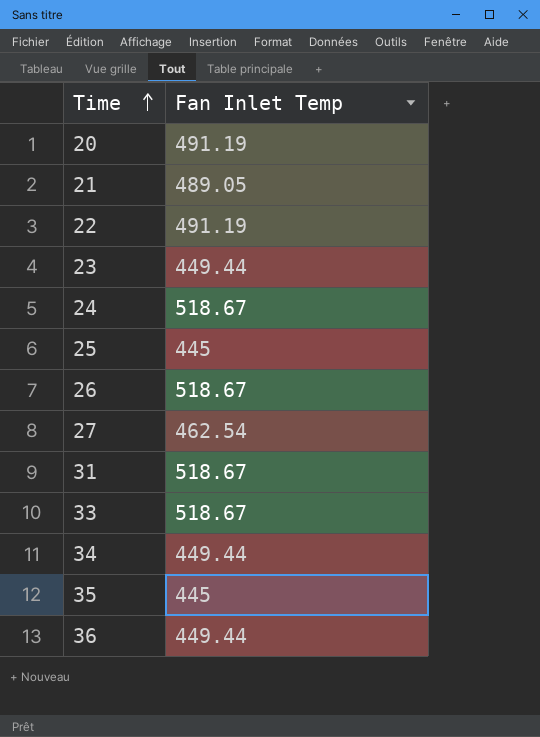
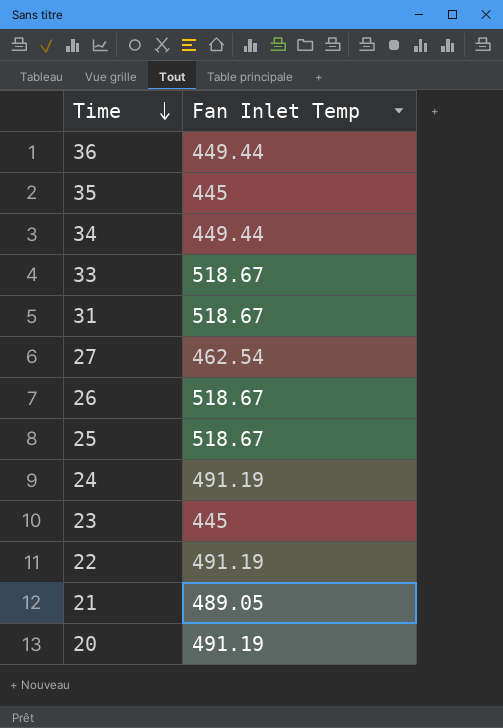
row order: Time ascending -> Time descending
25 | Fan Inlet Temp: 445 -> 518.67
24 | Fan Inlet Temp: 518.67 -> 491.19
23 | Fan Inlet Temp: 449.44 -> 445

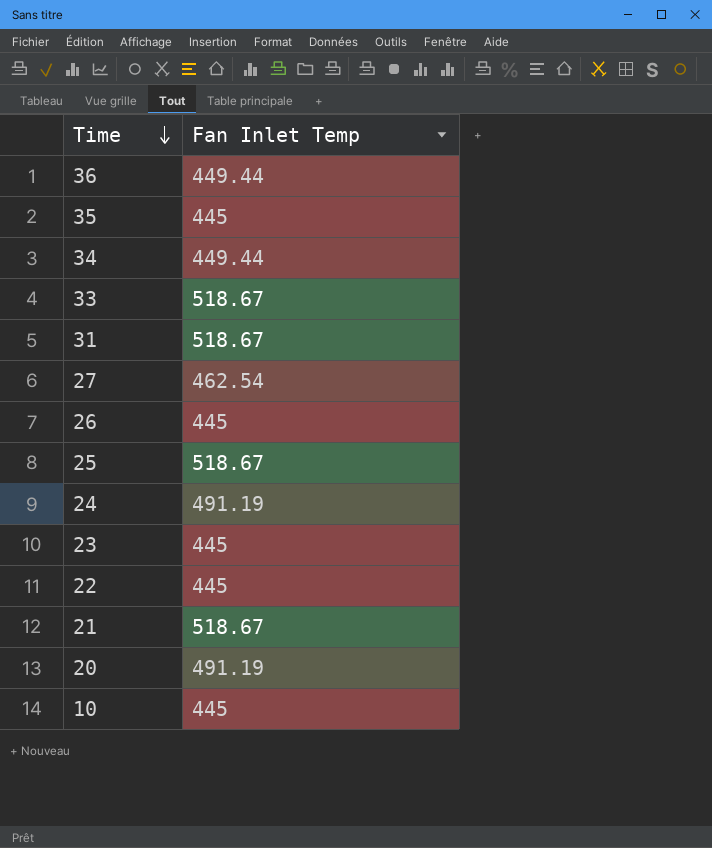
26 | Fan Inlet Temp: 518.67 -> 445
22 | Fan Inlet Temp: 491.19 -> 445
21 | Fan Inlet Temp: 489.05 -> 518.67
row 10: none -> 445

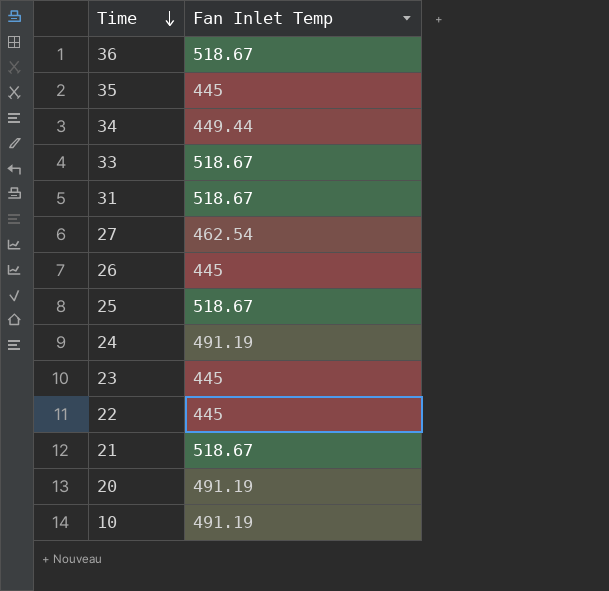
36 | Fan Inlet Temp: 449.44 -> 518.67
10 | Fan Inlet Temp: 445 -> 491.19

